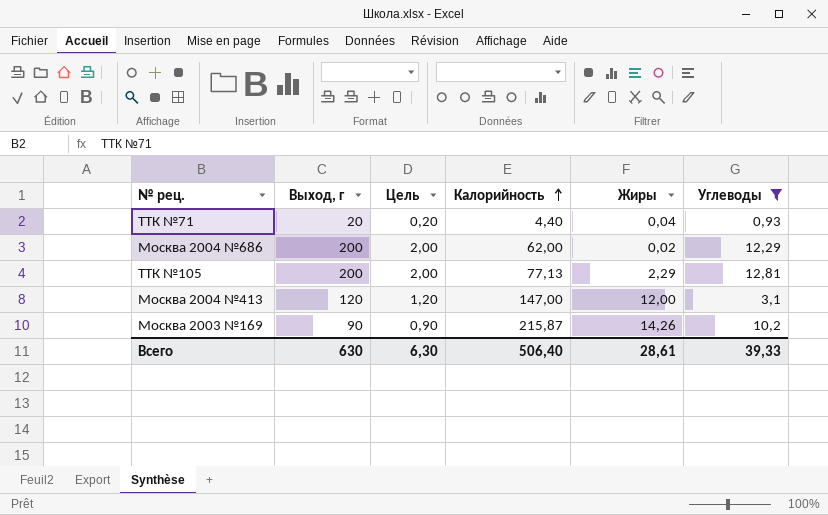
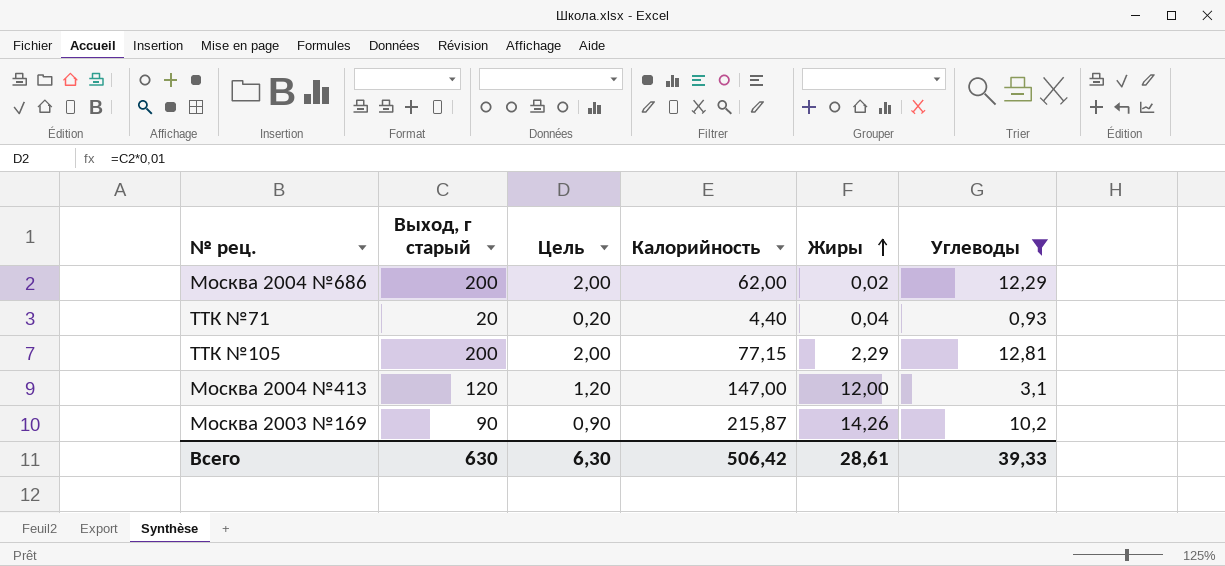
row order: Калорийность ascending -> Жиры ascending
column name: Выход, г -> Выход, г старый
ТТК №105 | Калорийность: 77,13 -> 77,15
Всего | Калорийность: 506,40 -> 506,42

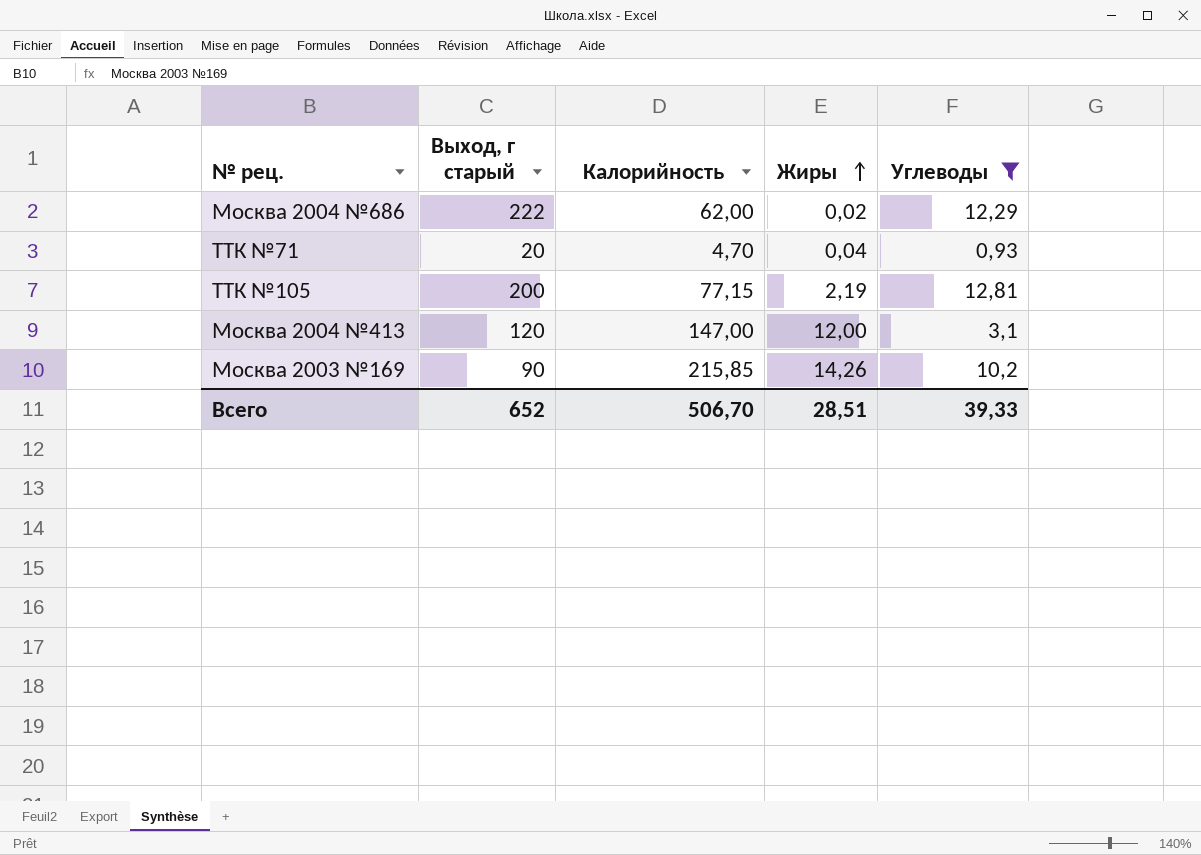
column Цель | formula: [Выход, г старый] * 0,01 -> none
Москва 2004 №686 | Выход, г старый: 200 -> 222
ТТК №71 | Калорийность: 4,40 -> 4,70
ТТК №105 | Жиры: 2,29 -> 2,19
Москва 2003 №169 | Калорийность: 215,87 -> 215,85
Всего | Выход, г старый: 630 -> 652
Всего | Калорийность: 506,42 -> 506,70
Всего | Жиры: 28,61 -> 28,51

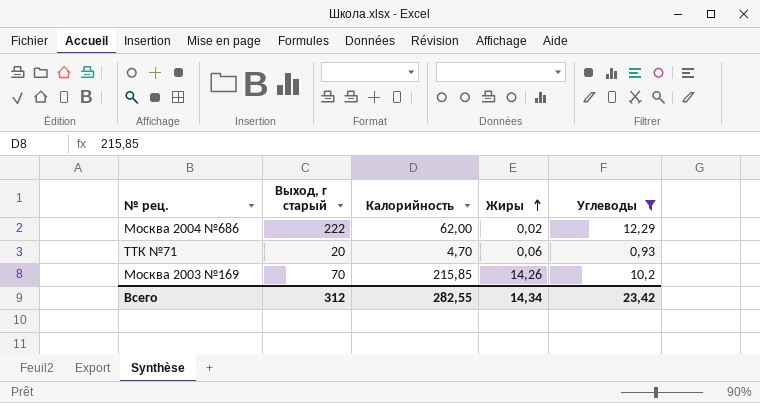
row ТТК №105: 200 | 77,15 | 2,19 | 12,81 -> none
row Москва 2004 №413: 120 | 147,00 | 12,00 | 3,1 -> none
ТТК №71 | Жиры: 0,04 -> 0,06
Москва 2003 №169 | Выход, г старый: 90 -> 70
Всего | Выход, г старый: 652 -> 312
Всего | Калорийность: 506,70 -> 282,55
Всего | Жиры: 28,51 -> 14,34
Всего | Углеводы: 39,33 -> 23,42

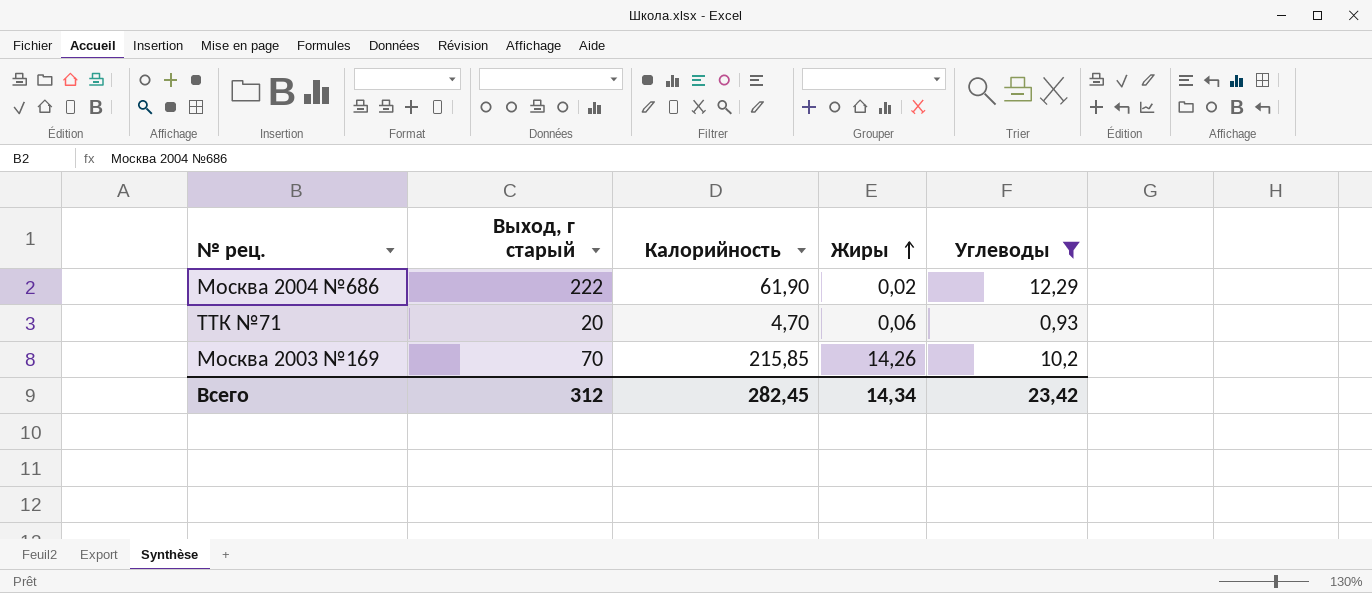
Москва 2004 №686 | Калорийность: 62,00 -> 61,90
Всего | Калорийность: 282,55 -> 282,45

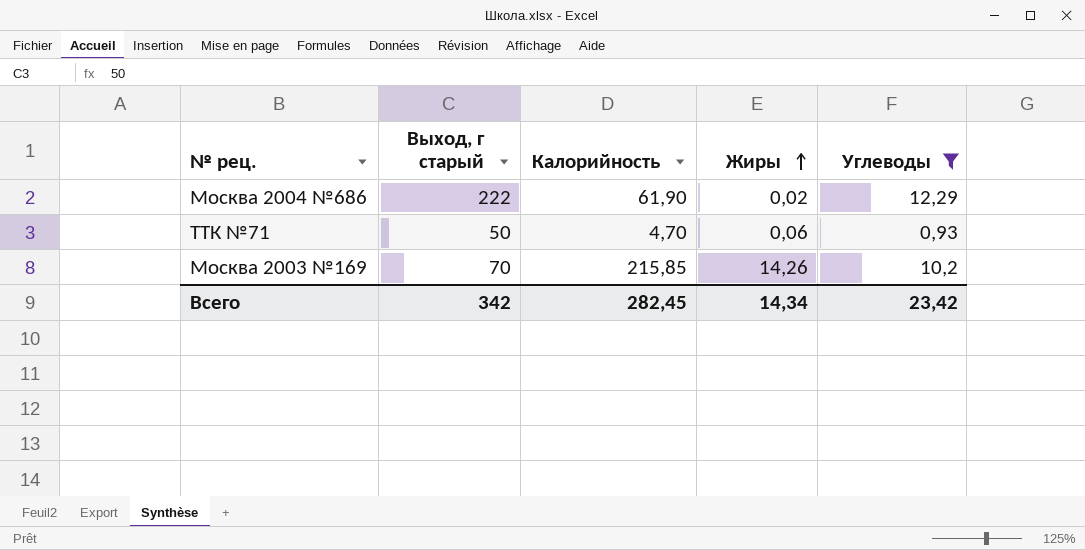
ТТК №71 | Выход, г старый: 20 -> 50
Всего | Выход, г старый: 312 -> 342

